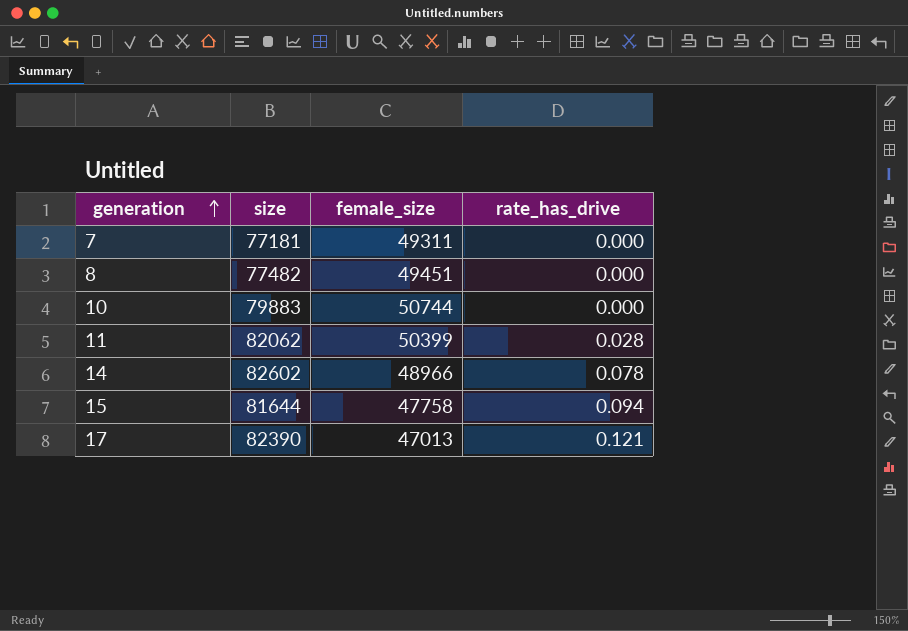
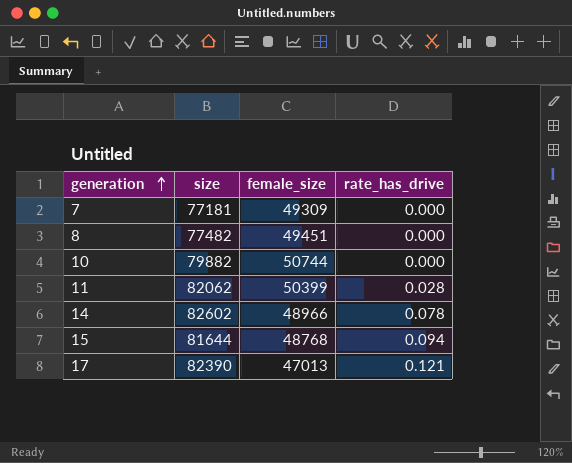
7 | female_size: 49311 -> 49309
10 | size: 79883 -> 79882
15 | female_size: 47758 -> 48768

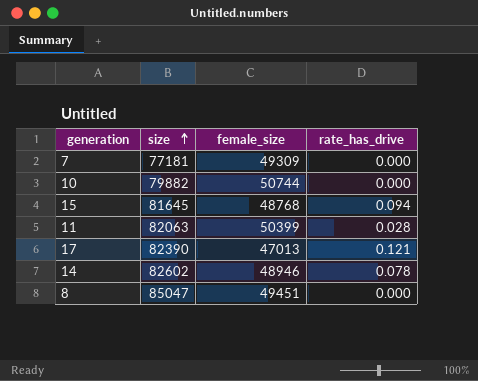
row order: generation ascending -> size ascending
15 | size: 81644 -> 81645
11 | size: 82062 -> 82063
14 | female_size: 48966 -> 48946
8 | size: 77482 -> 85047

